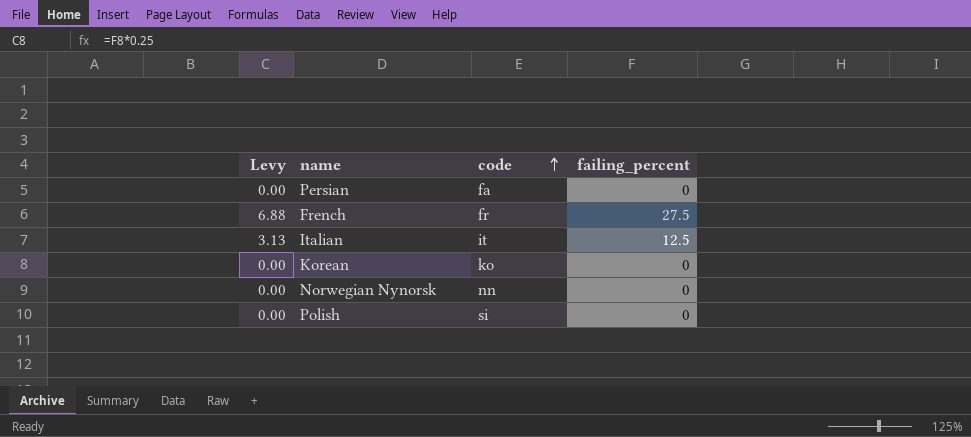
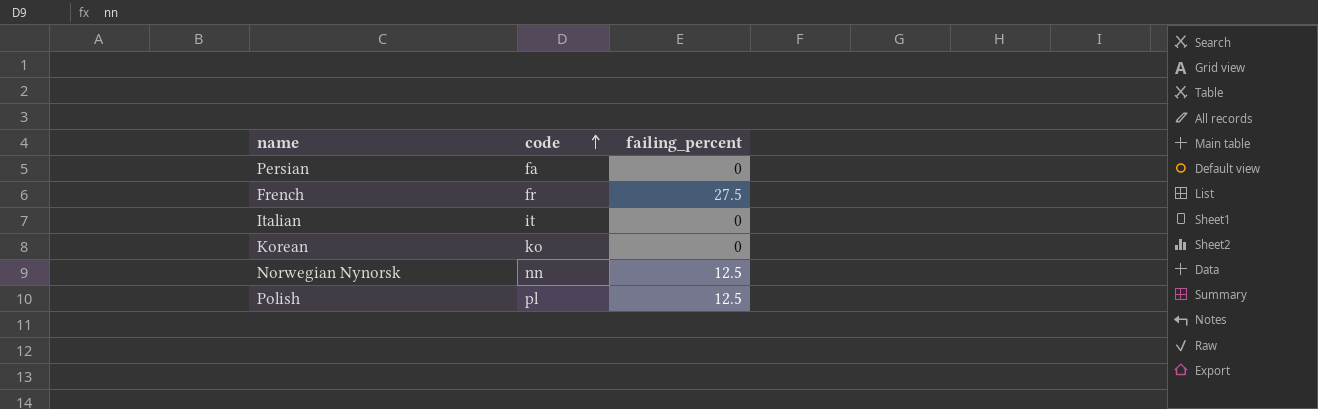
column Levy | formula: [failing_percent] * 0.25 -> none
Italian | failing_percent: 12.5 -> 0
Norwegian Nynorsk | failing_percent: 0 -> 12.5
Polish | code: si -> pl
Polish | failing_percent: 0 -> 12.5

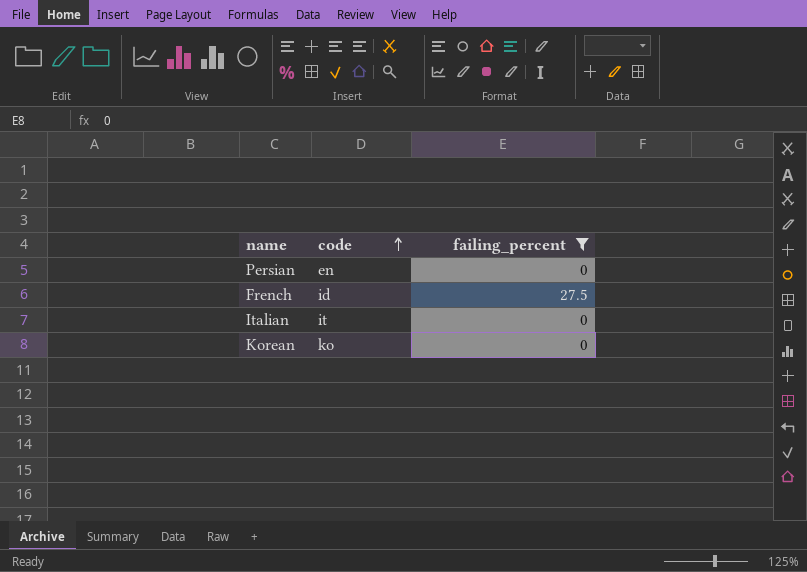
filter: none -> failing_percent != 12.5
Persian | code: fa -> en
French | code: fr -> id

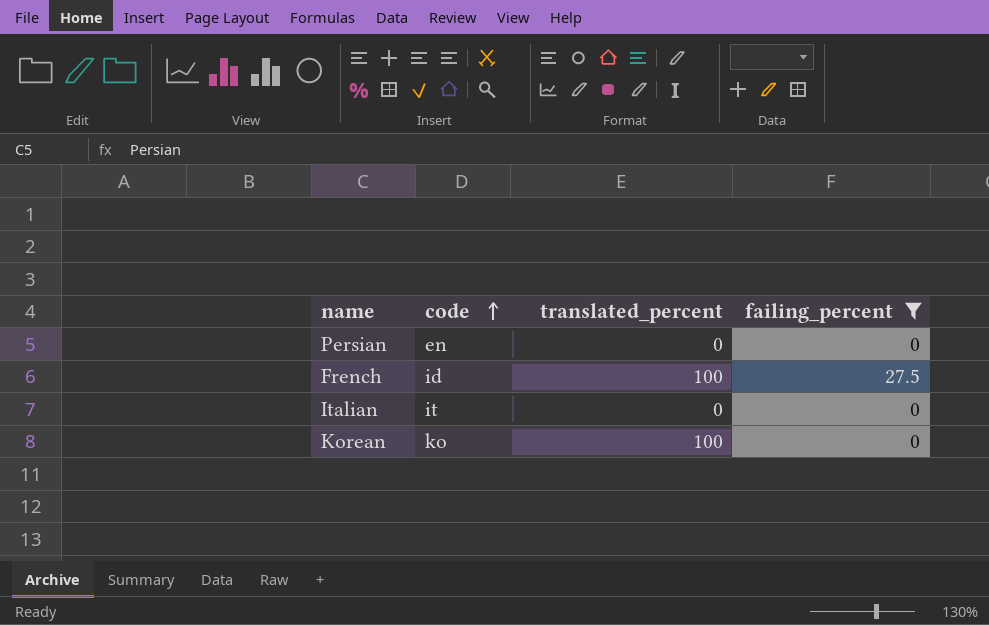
column translated_percent | position: none -> 3

